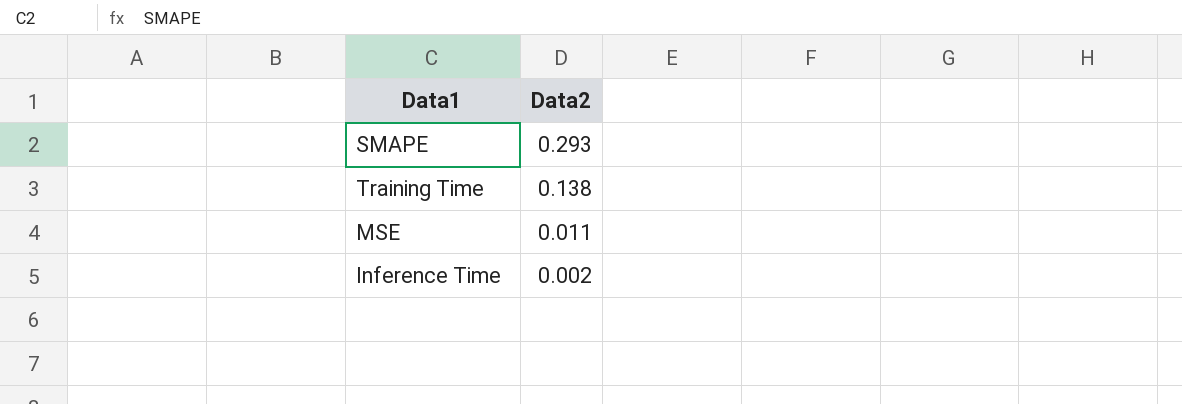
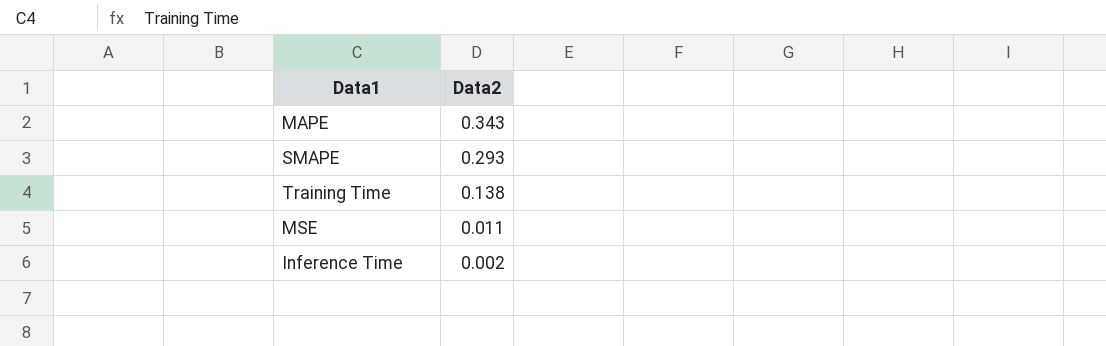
row MAPE: none -> 0.343

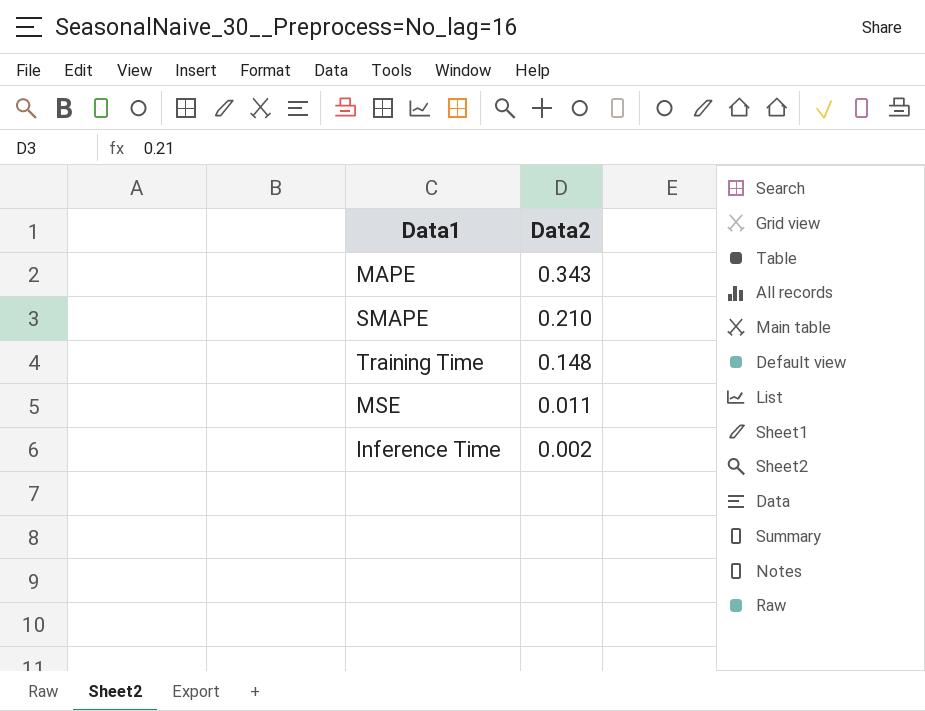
SMAPE | Data2: 0.293 -> 0.210
Training Time | Data2: 0.138 -> 0.148

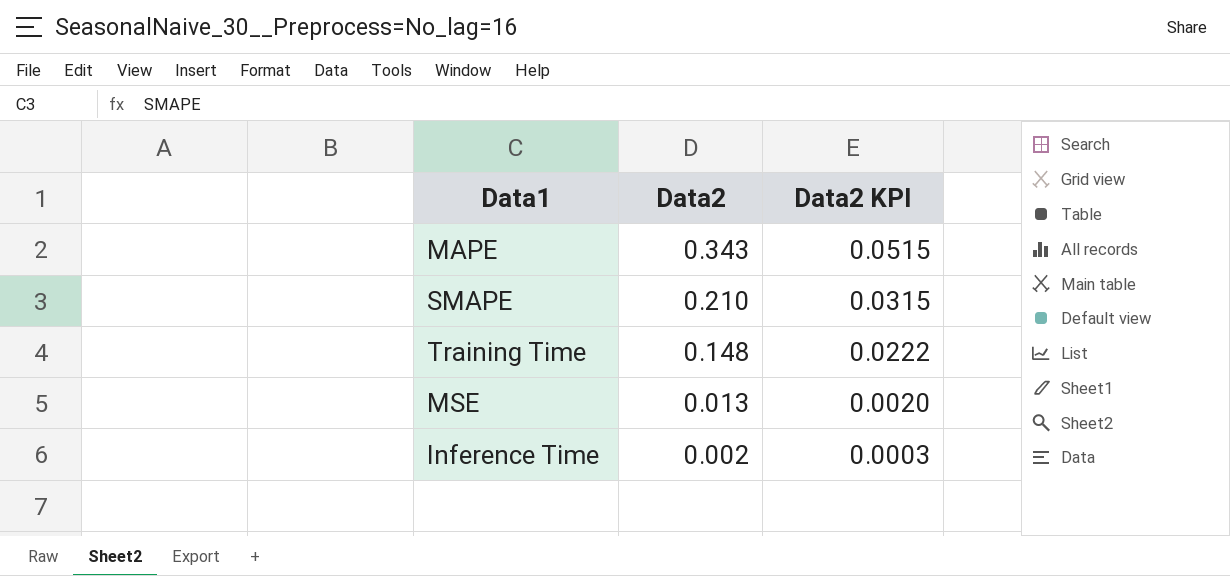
column Data2 KPI | formula: none -> [Data2] * 0.15
MSE | Data2: 0.011 -> 0.013

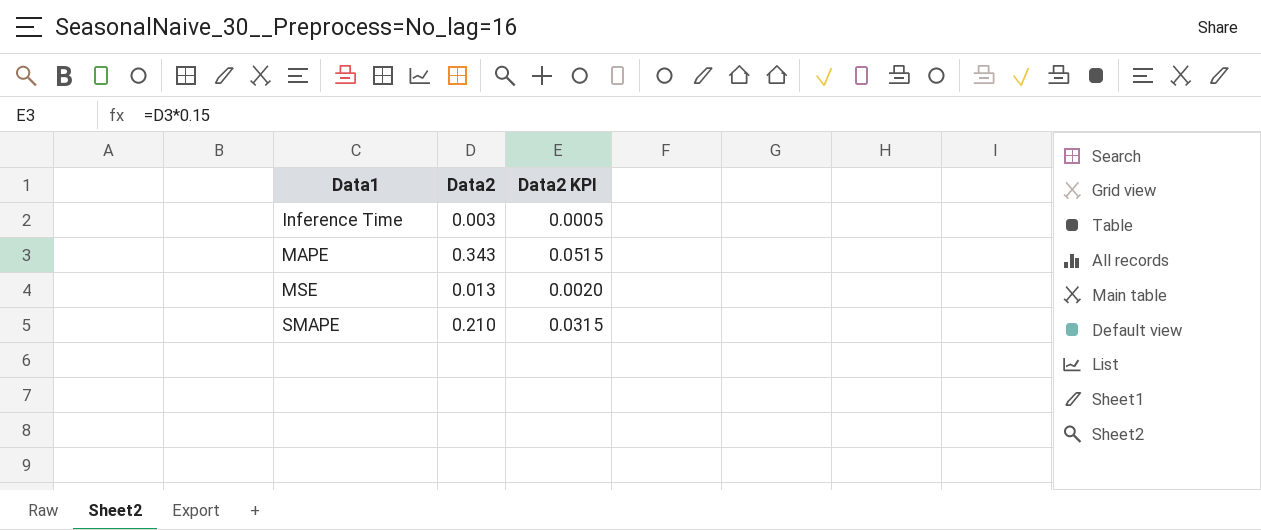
row order: Data2 descending -> Data1 ascending
row Training Time: 0.148 | 0.0222 -> none
Inference Time | Data2: 0.002 -> 0.003
Inference Time | Data2 KPI: 0.0003 -> 0.0005

